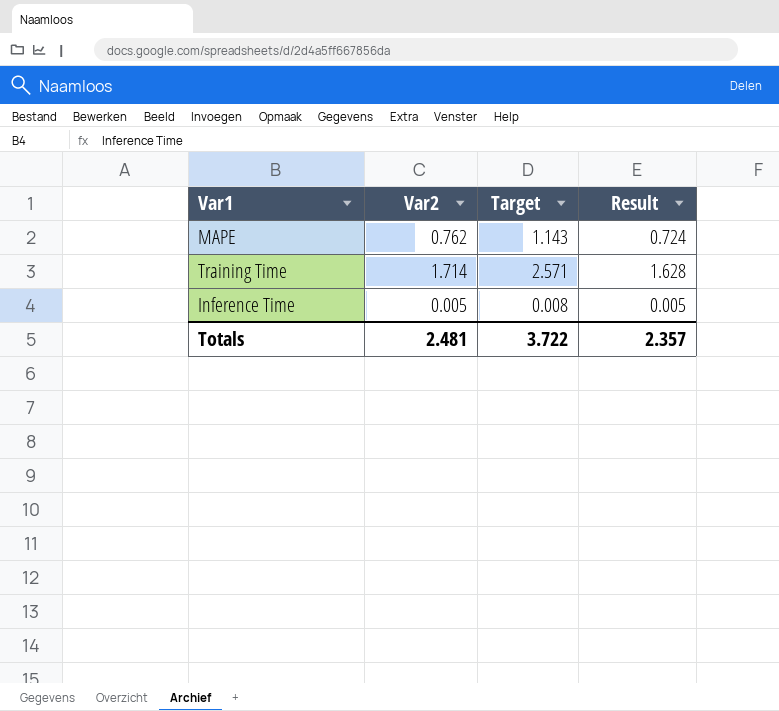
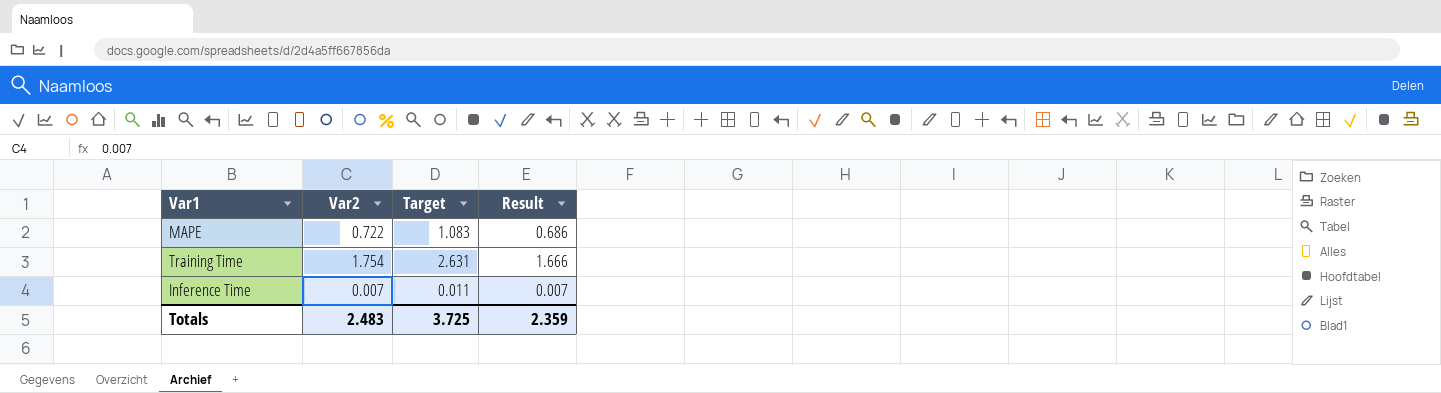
MAPE | Var2: 0.762 -> 0.722
MAPE | Target: 1.143 -> 1.083
MAPE | Result: 0.724 -> 0.686
Training Time | Var2: 1.714 -> 1.754
Training Time | Target: 2.571 -> 2.631
Training Time | Result: 1.628 -> 1.666
Inference Time | Var2: 0.005 -> 0.007
Inference Time | Target: 0.008 -> 0.011
Inference Time | Result: 0.005 -> 0.007
Totals | Var2: 2.481 -> 2.483
Totals | Target: 3.722 -> 3.725
Totals | Result: 2.357 -> 2.359

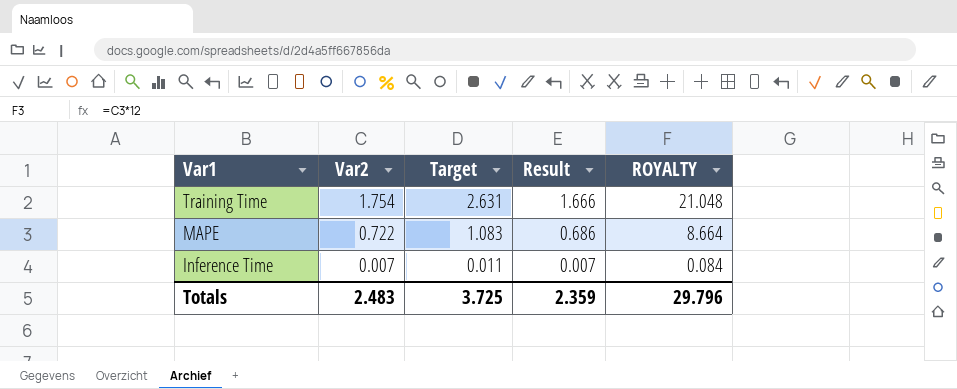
row order: none -> Var1 descending
column ROYALTY | formula: none -> [Var2] * 12

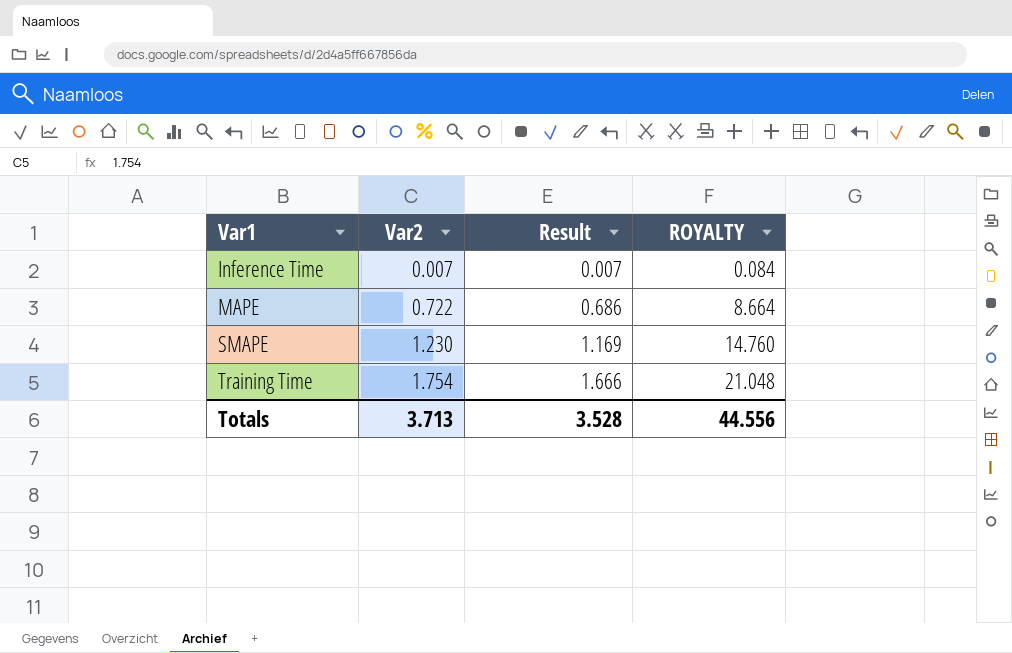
row order: Var1 descending -> Var1 ascending
column Target | formula: [Var2] * 1.5 -> none
row SMAPE: none -> 1.230 | 1.169 | 14.760
Totals | Var2: 2.483 -> 3.713
Totals | Result: 2.359 -> 3.528
Totals | ROYALTY: 29.796 -> 44.556

